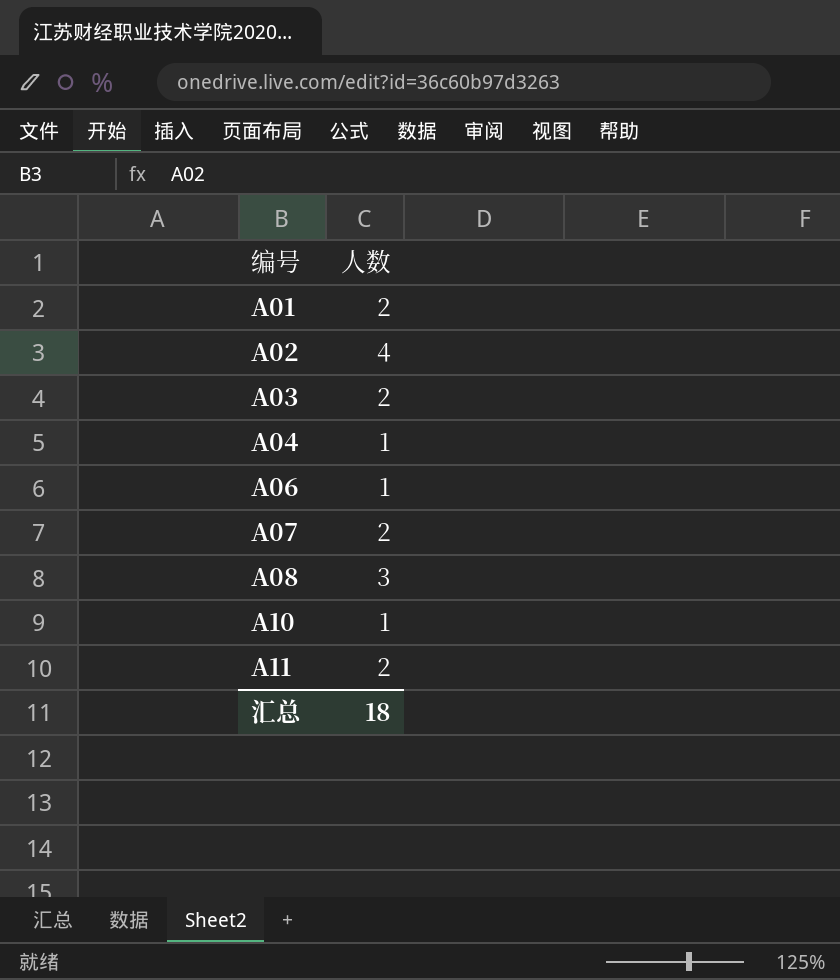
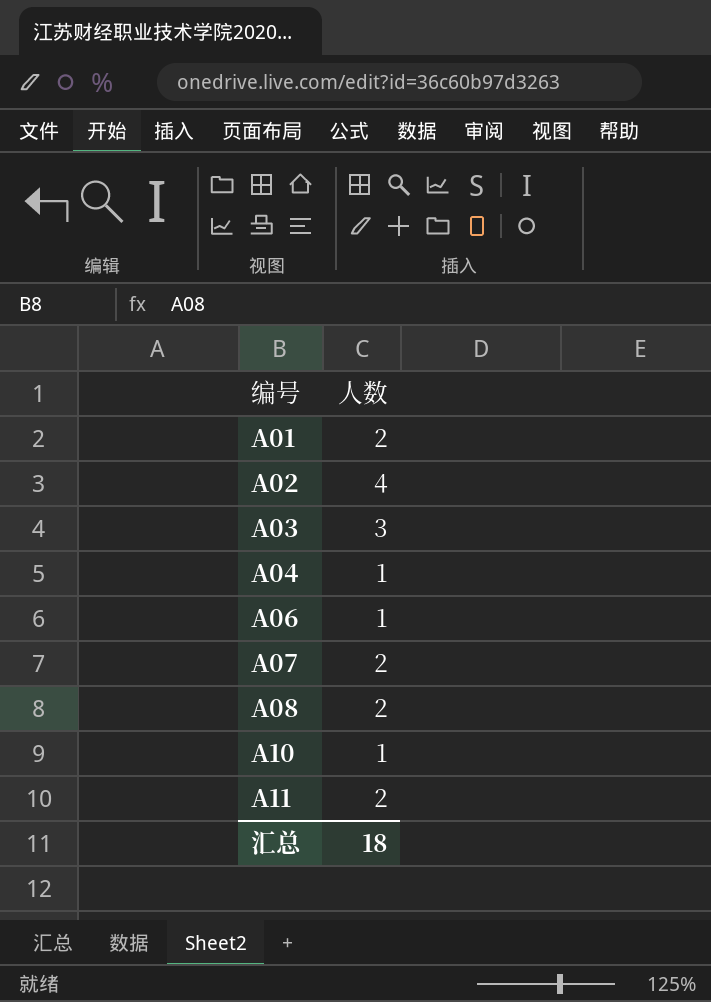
A03 | 人数: 2 -> 3
A08 | 人数: 3 -> 2

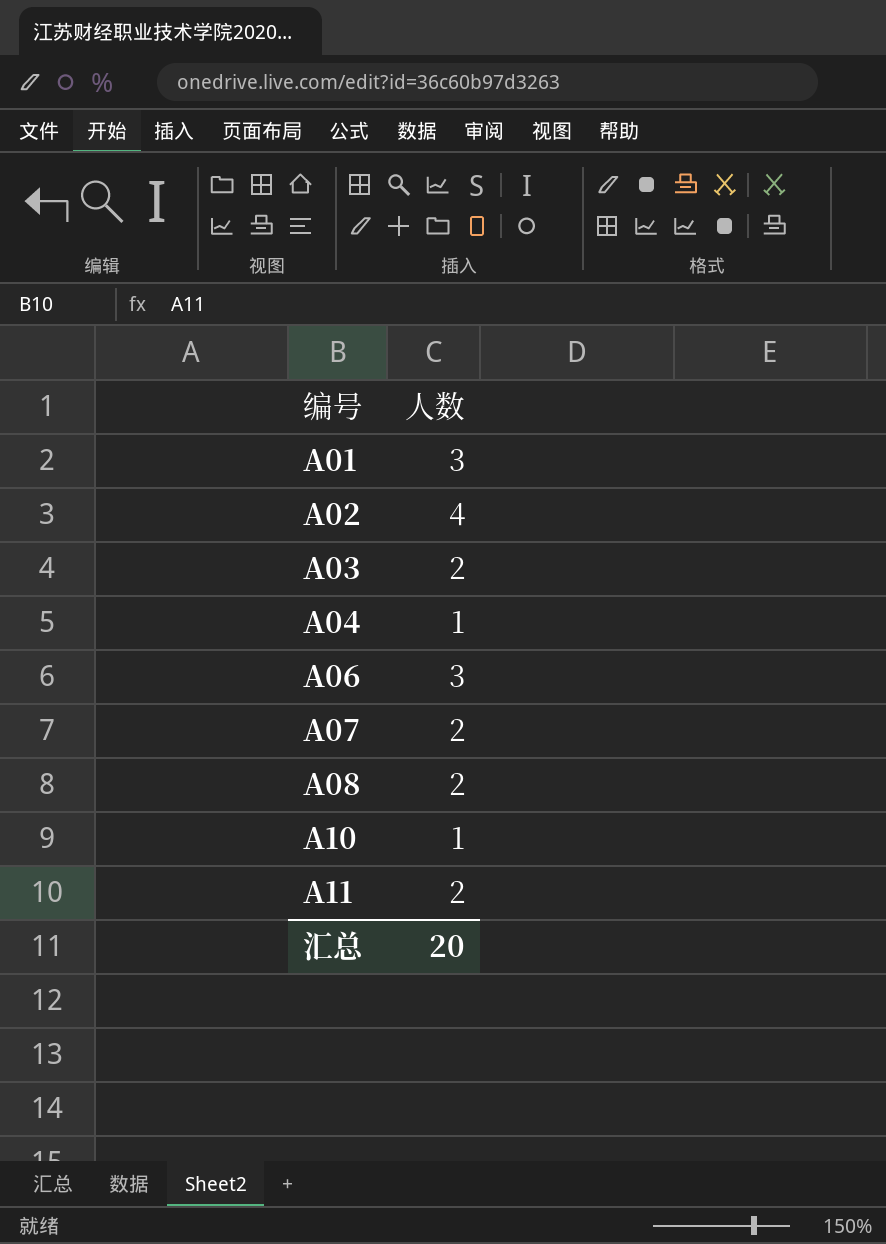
A01 | 人数: 2 -> 3
A03 | 人数: 3 -> 2
A06 | 人数: 1 -> 3
汇总 | 人数: 18 -> 20

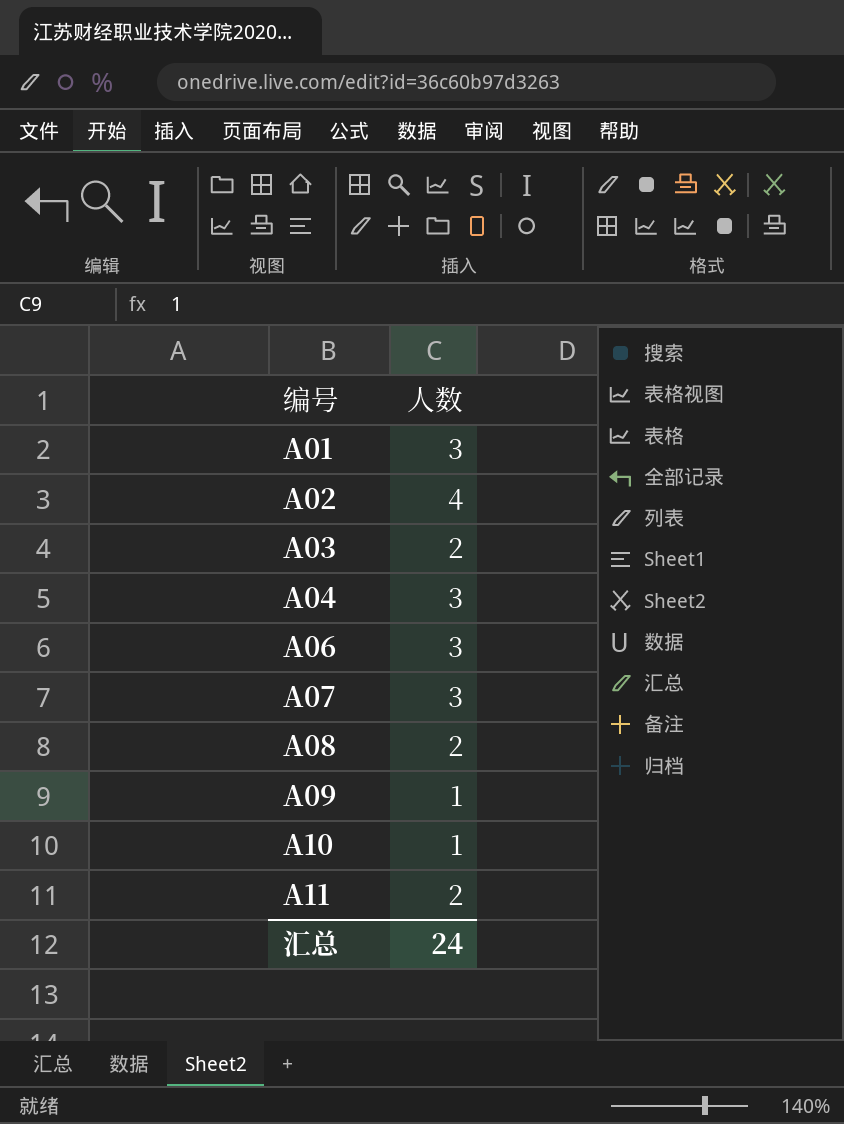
A04 | 人数: 1 -> 3
A07 | 人数: 2 -> 3
row A09: none -> 1
汇总 | 人数: 20 -> 24

